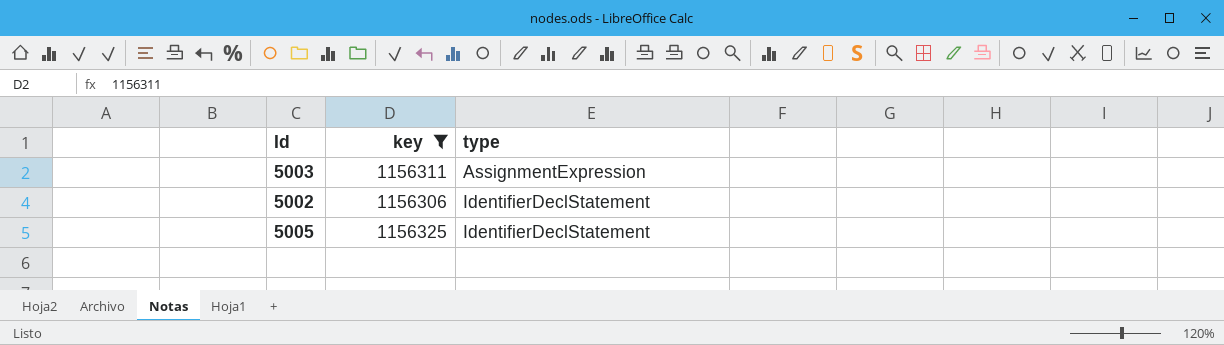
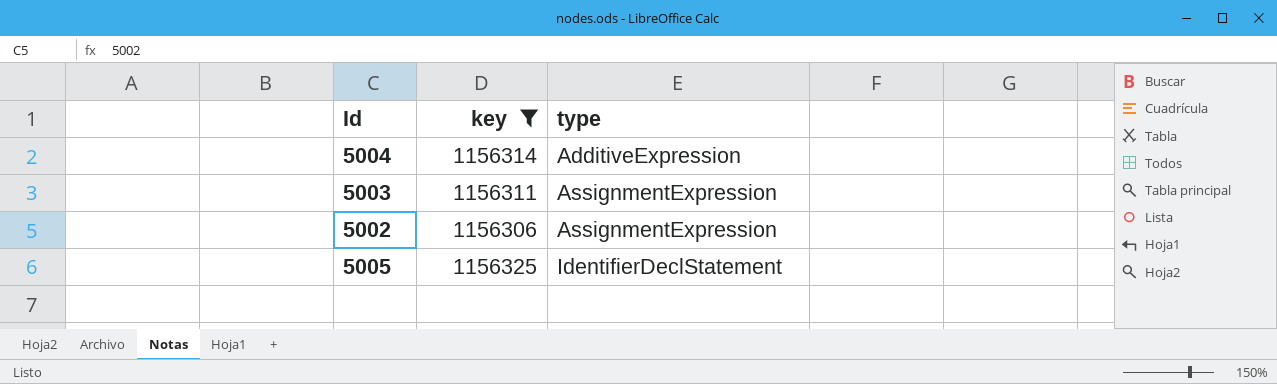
row 5004: none -> 1156314 | AdditiveExpression
5002 | type: IdentifierDeclStatement -> AssignmentExpression

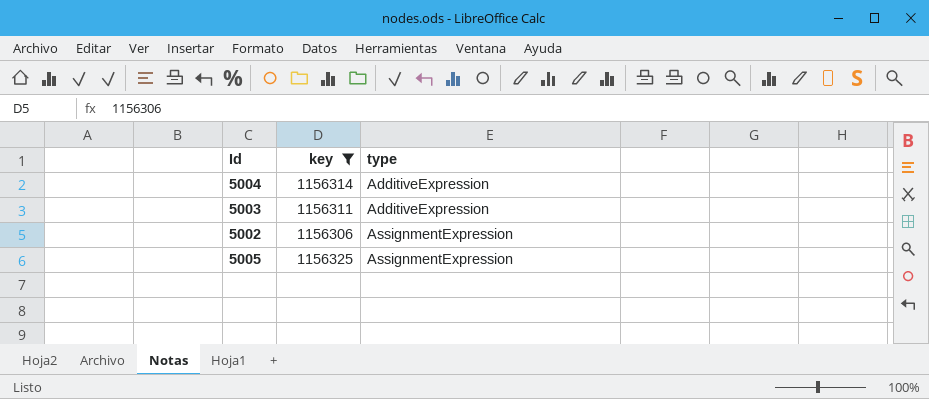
5003 | type: AssignmentExpression -> AdditiveExpression
5005 | type: IdentifierDeclStatement -> AssignmentExpression

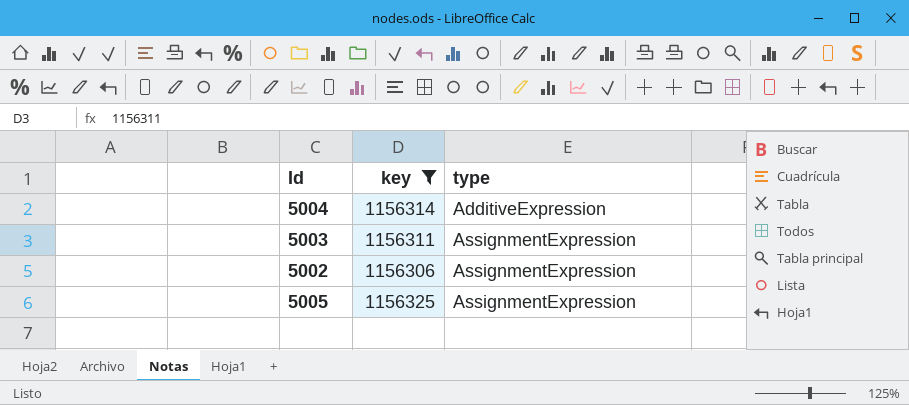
5003 | type: AdditiveExpression -> AssignmentExpression

